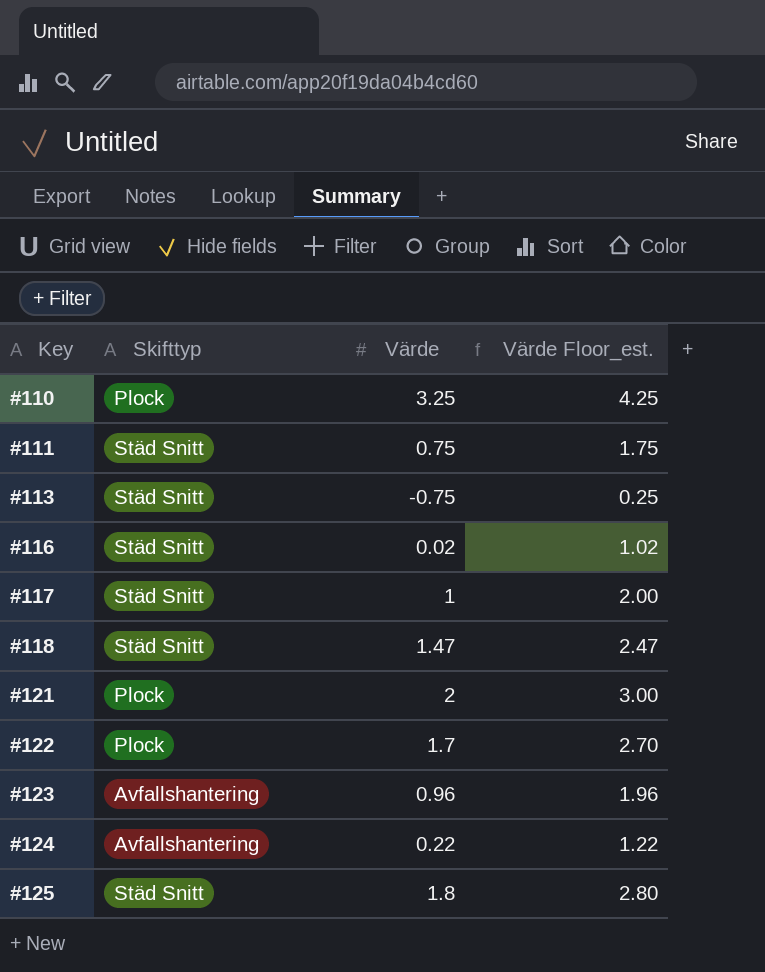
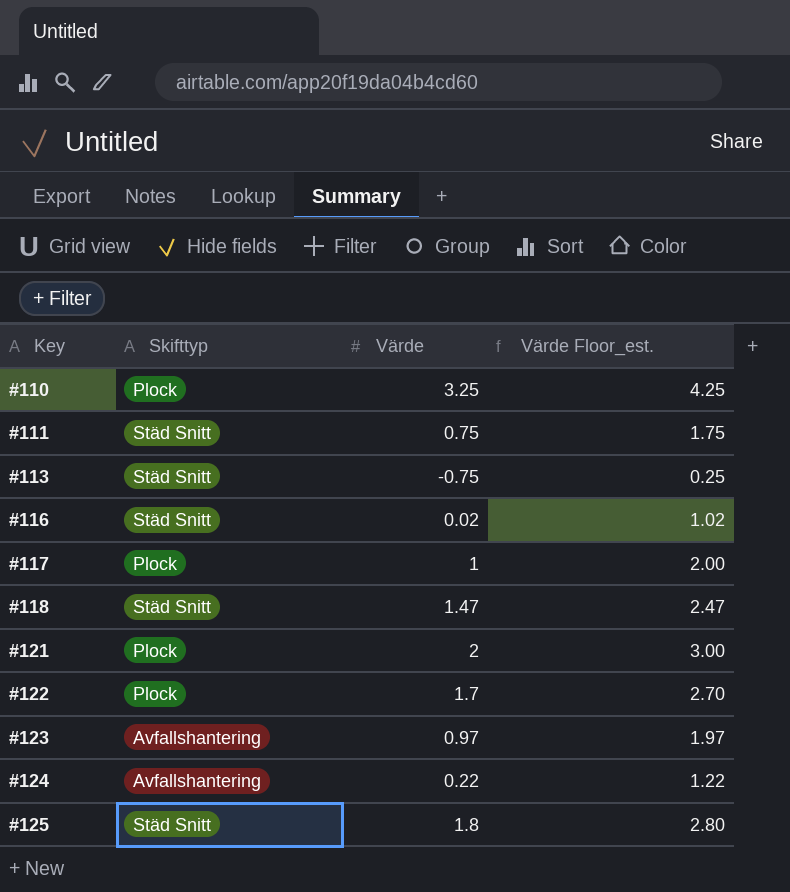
#117 | Skifttyp: Städ Snitt -> Plock
#123 | Värde: 0.96 -> 0.97
#123 | Värde Floor_est.: 1.96 -> 1.97

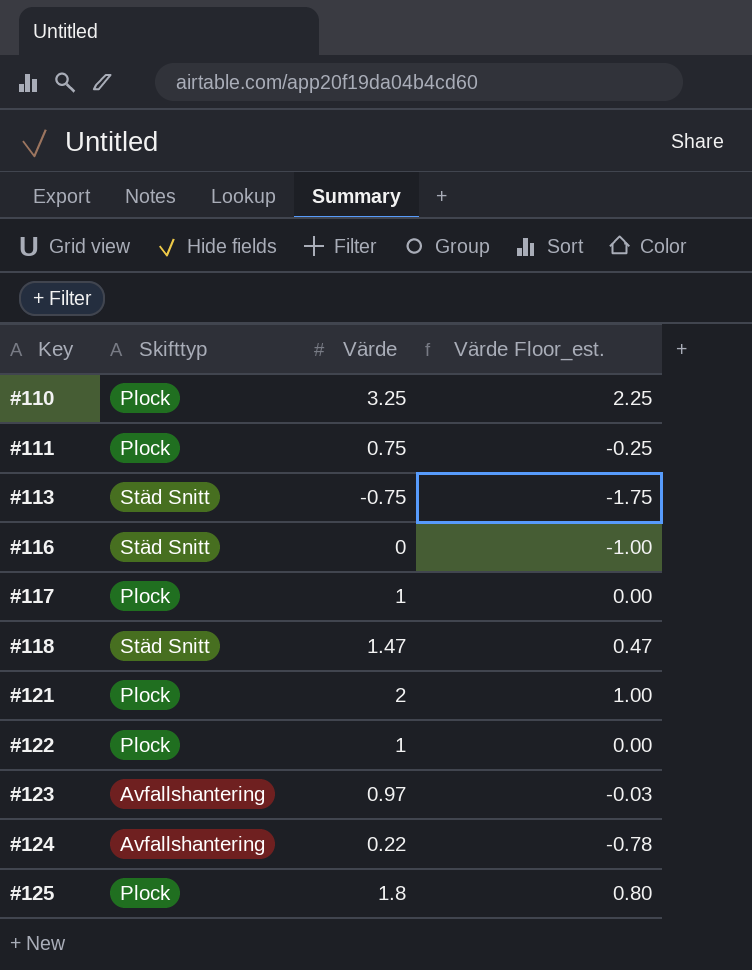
column Värde Floor_est. | formula: [Värde] + 1 -> [Värde] - 1
#111 | Skifttyp: Städ Snitt -> Plock
#116 | Värde: 0.02 -> 0
#122 | Värde: 1.7 -> 1
#125 | Skifttyp: Städ Snitt -> Plock

